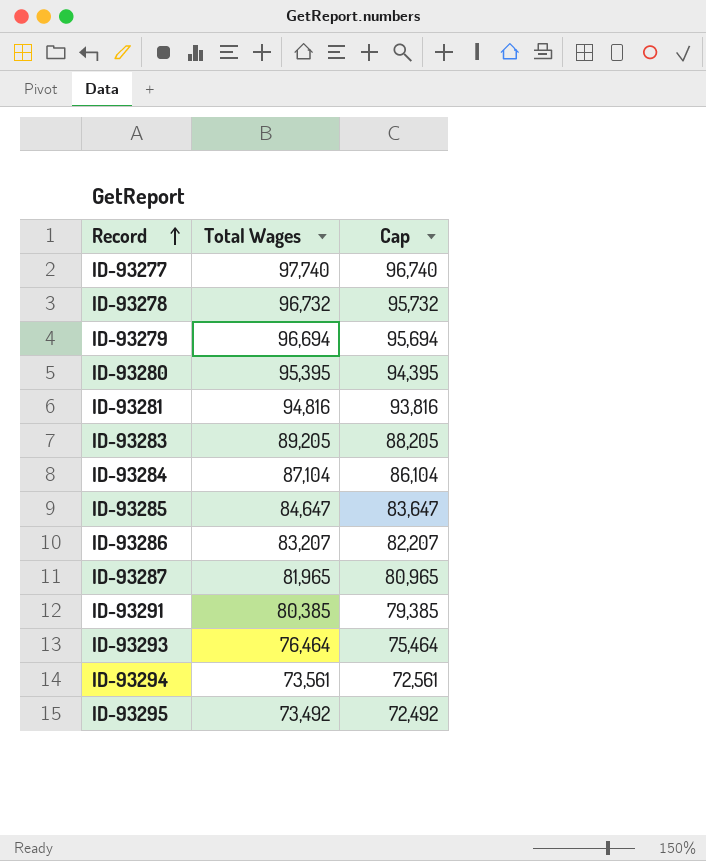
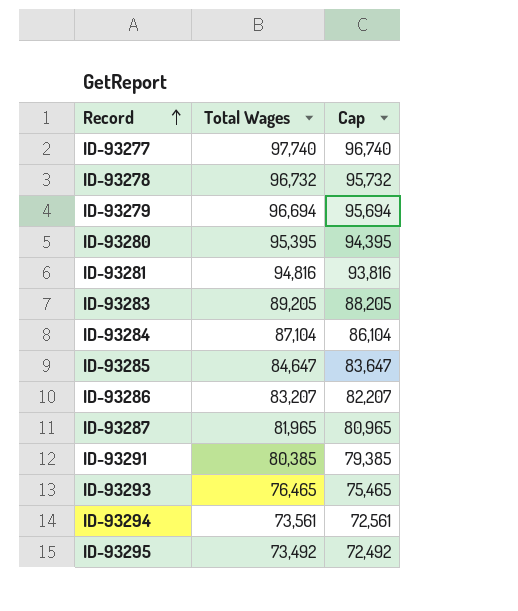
ID-93293 | Total Wages: 76,464 -> 76,465
ID-93293 | Cap: 75,464 -> 75,465

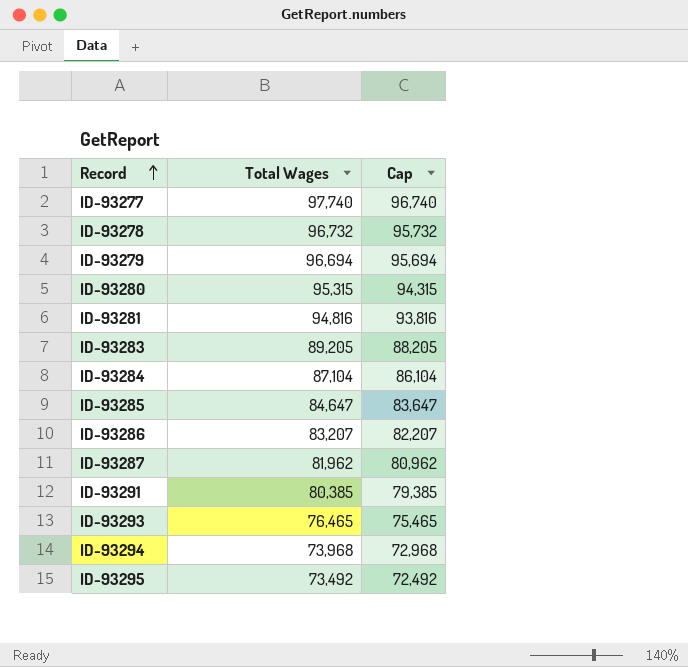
ID-93280 | Total Wages: 95,395 -> 95,315
ID-93280 | Cap: 94,395 -> 94,315
ID-93287 | Total Wages: 81,965 -> 81,962
ID-93287 | Cap: 80,965 -> 80,962
ID-93294 | Total Wages: 73,561 -> 73,968
ID-93294 | Cap: 72,561 -> 72,968

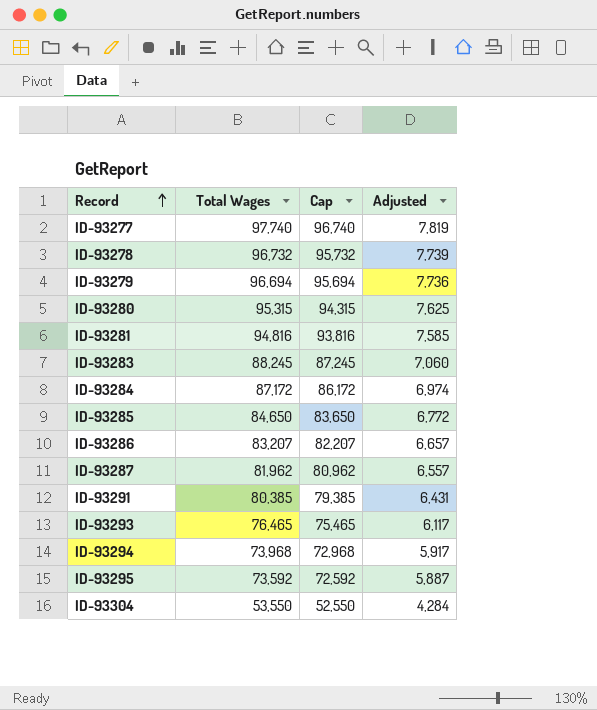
column Adjusted | formula: none -> [Total Wages] * 0.08
ID-93283 | Total Wages: 89,205 -> 88,245
ID-93283 | Cap: 88,205 -> 87,245
ID-93284 | Total Wages: 87,104 -> 87,172
ID-93284 | Cap: 86,104 -> 86,172
ID-93285 | Total Wages: 84,647 -> 84,650
ID-93285 | Cap: 83,647 -> 83,650
ID-93295 | Total Wages: 73,492 -> 73,592
ID-93295 | Cap: 72,492 -> 72,592
row ID-93304: none -> 53,550 | 52,550 | 4,284

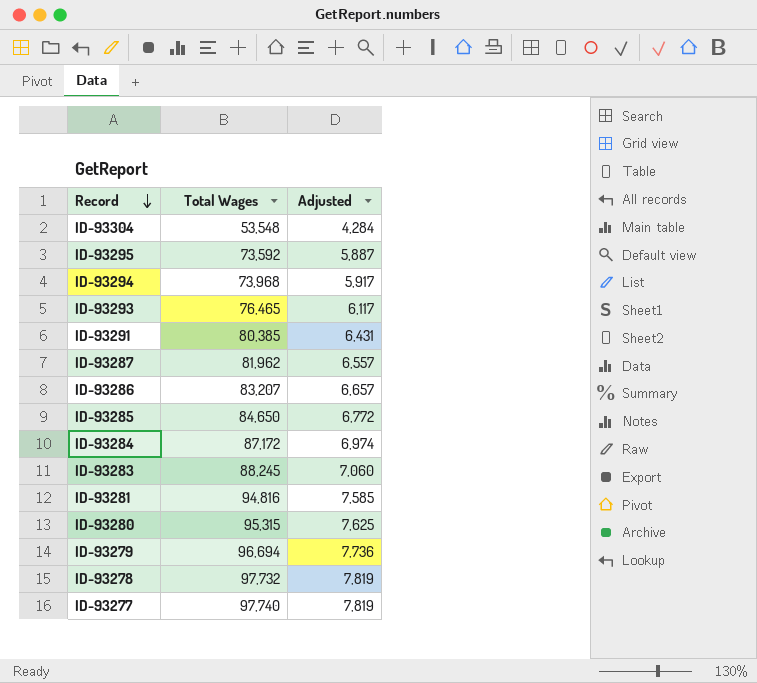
row order: Record ascending -> Record descending
column Cap | formula: [Total Wages] - 1000 -> none
ID-93304 | Total Wages: 53,550 -> 53,548
ID-93278 | Total Wages: 96,732 -> 97,732
ID-93278 | Adjusted: 7,739 -> 7,819

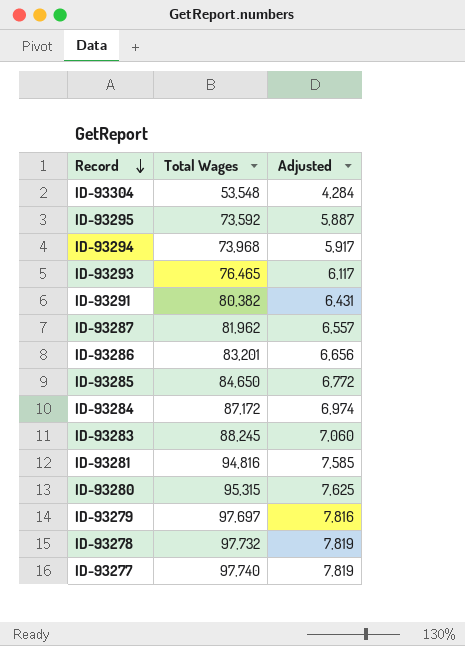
ID-93291 | Total Wages: 80,385 -> 80,382
ID-93286 | Total Wages: 83,207 -> 83,201
ID-93286 | Adjusted: 6,657 -> 6,656
ID-93279 | Total Wages: 96,694 -> 97,697
ID-93279 | Adjusted: 7,736 -> 7,816

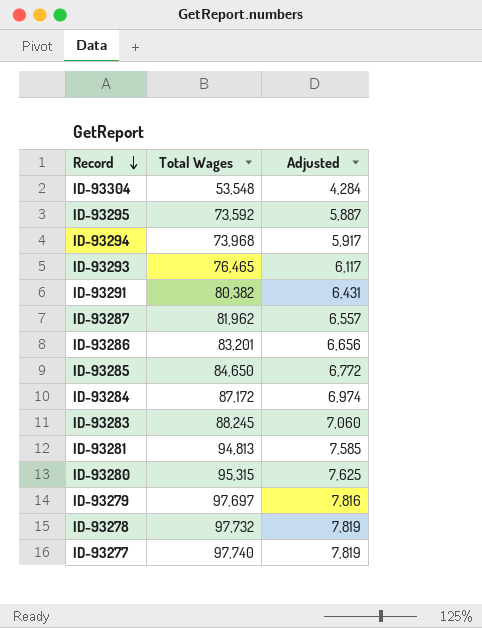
ID-93281 | Total Wages: 94,816 -> 94,813

